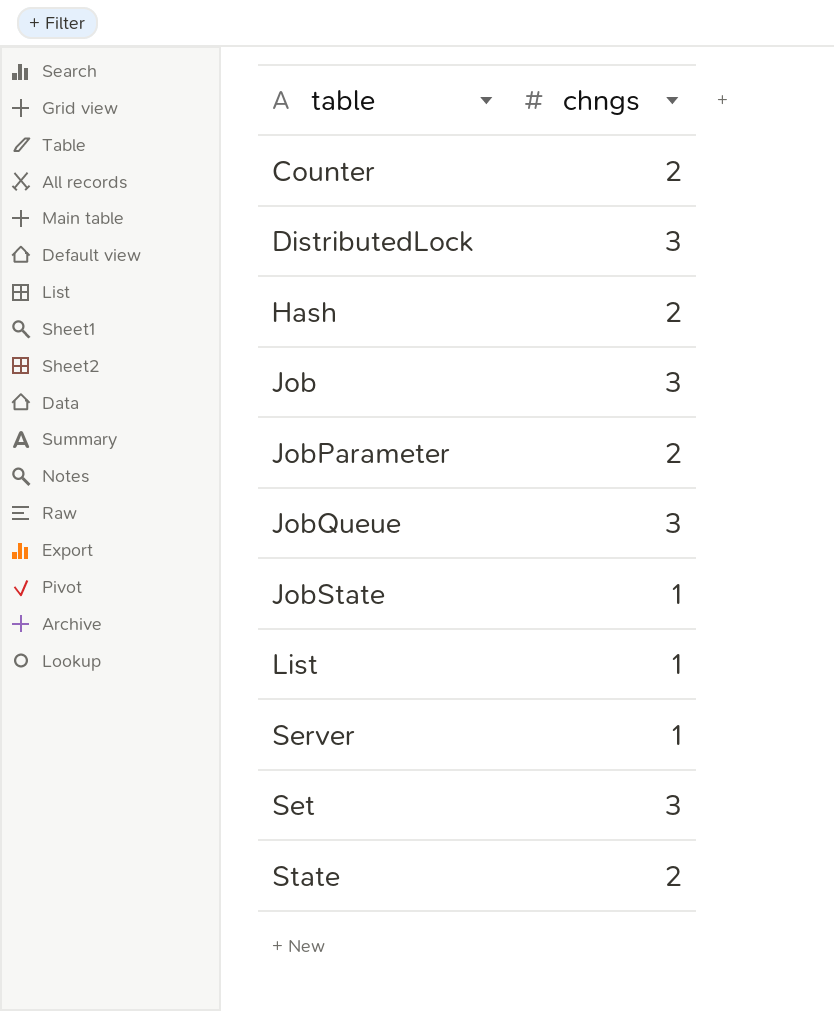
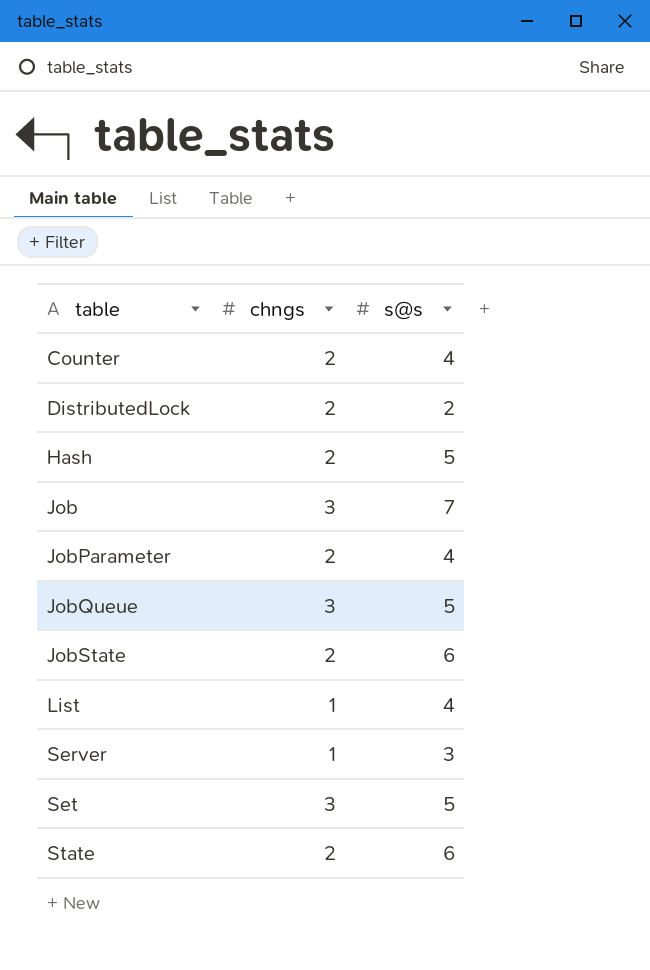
column s@s | position: none -> 3
DistributedLock | chngs: 3 -> 2
JobState | chngs: 1 -> 2

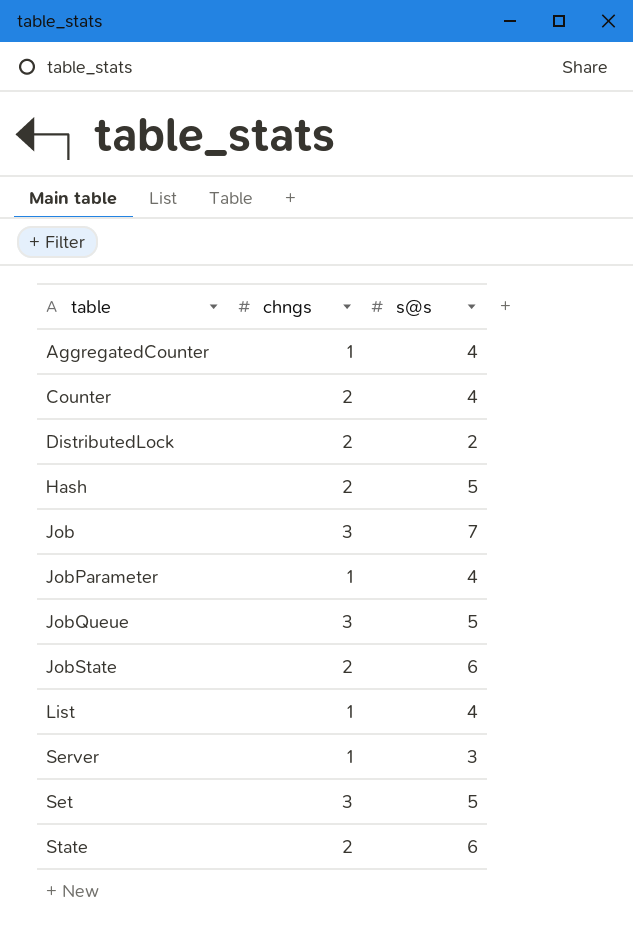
row AggregatedCounter: none -> 1 | 4
JobParameter | chngs: 2 -> 1

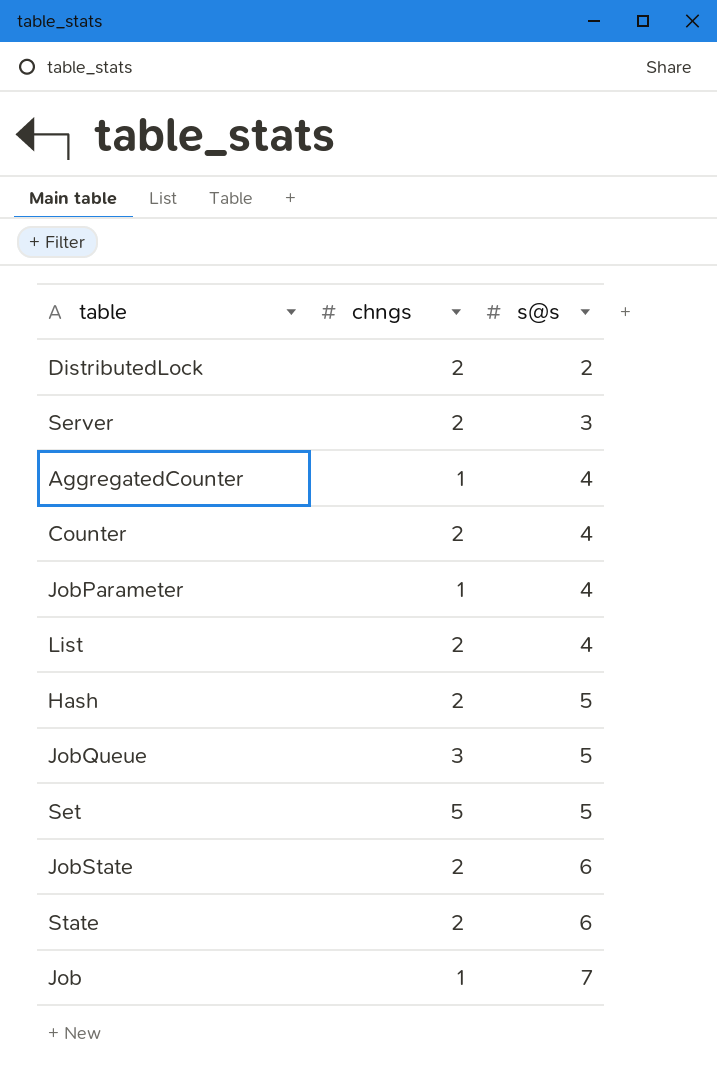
row order: table ascending -> s@s ascending
Server | chngs: 1 -> 2
List | chngs: 1 -> 2
Set | chngs: 3 -> 5
Job | chngs: 3 -> 1

